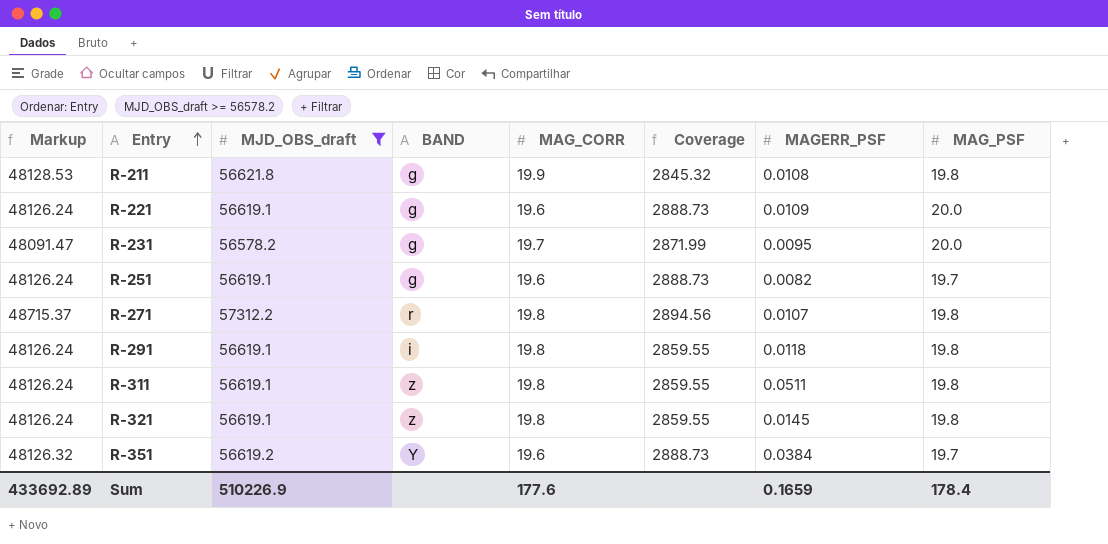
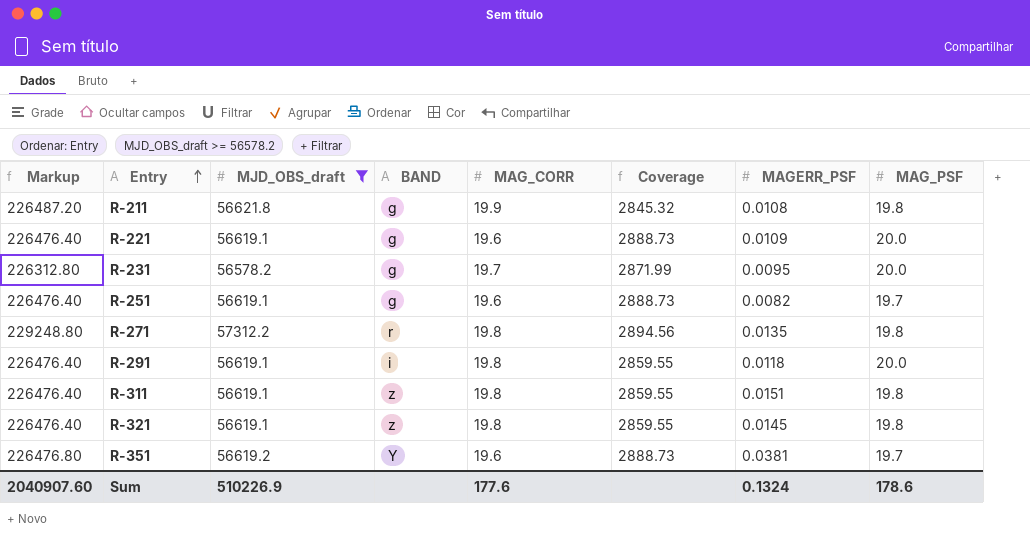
column Markup | formula: [MJD_OBS_draft] * 0.85 -> [MJD_OBS_draft] * 4
R-271 | MAGERR_PSF: 0.0107 -> 0.0135
R-291 | MAG_PSF: 19.8 -> 20.0
R-311 | MAGERR_PSF: 0.0511 -> 0.0151
R-351 | MAGERR_PSF: 0.0384 -> 0.0381
Sum | Markup: 433692.89 -> 2040907.60
Sum | MAGERR_PSF: 0.1659 -> 0.1324
Sum | MAG_PSF: 178.4 -> 178.6

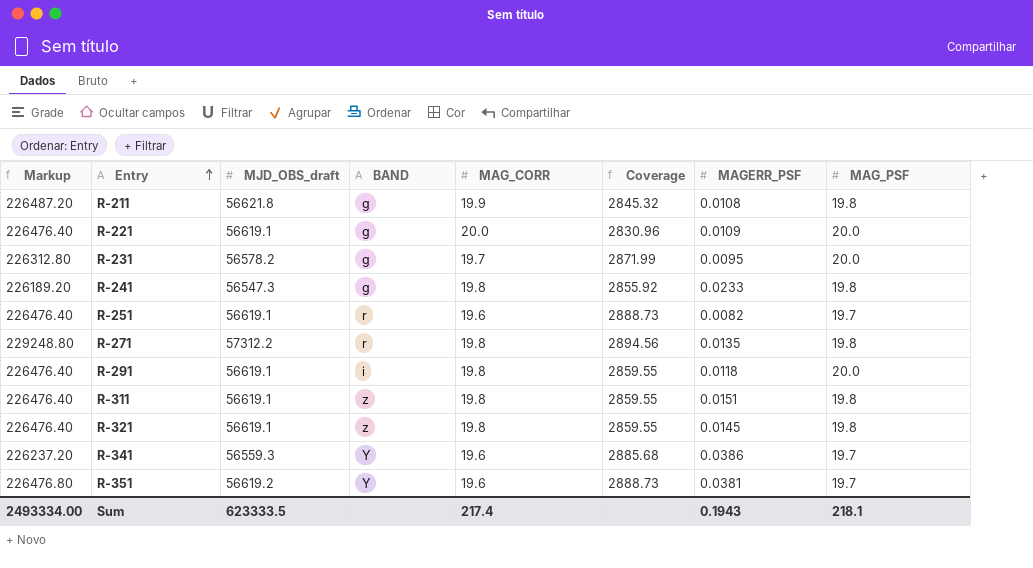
filter: MJD_OBS_draft >= 56578.2 -> none
R-221 | MAG_CORR: 19.6 -> 20.0
R-221 | Coverage: 2888.73 -> 2830.96
R-251 | BAND: g -> r
Sum | Markup: 2040907.60 -> 2493334.00
Sum | MJD_OBS_draft: 510226.9 -> 623333.5
Sum | MAG_CORR: 177.6 -> 217.4
Sum | MAGERR_PSF: 0.1324 -> 0.1943
Sum | MAG_PSF: 178.6 -> 218.1

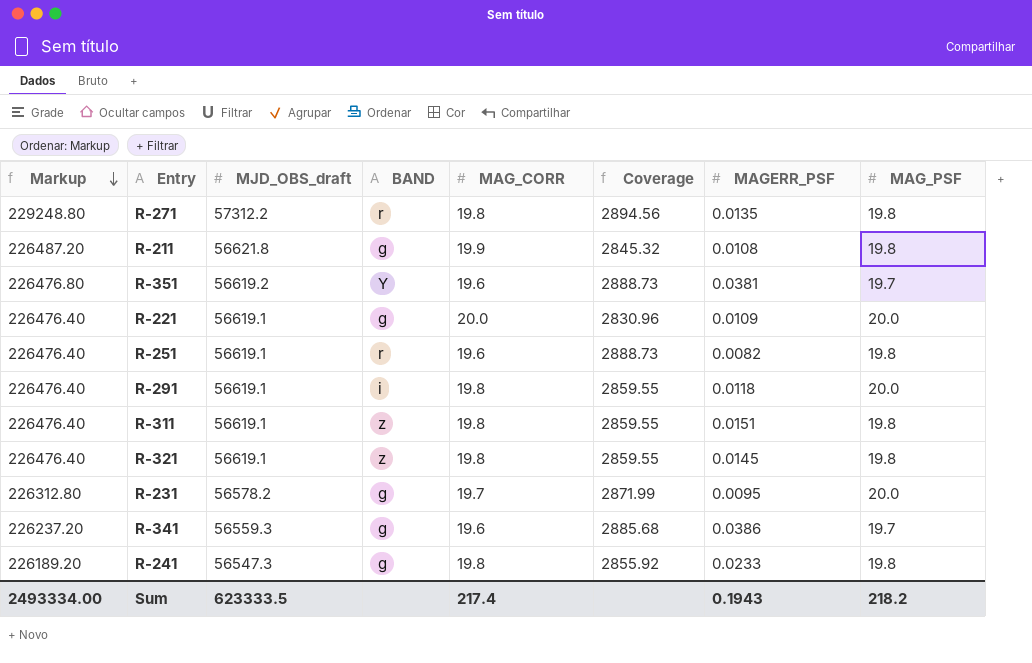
row order: Entry ascending -> Markup descending
R-251 | MAG_PSF: 19.7 -> 19.8
R-341 | BAND: Y -> g
Sum | MAG_PSF: 218.1 -> 218.2

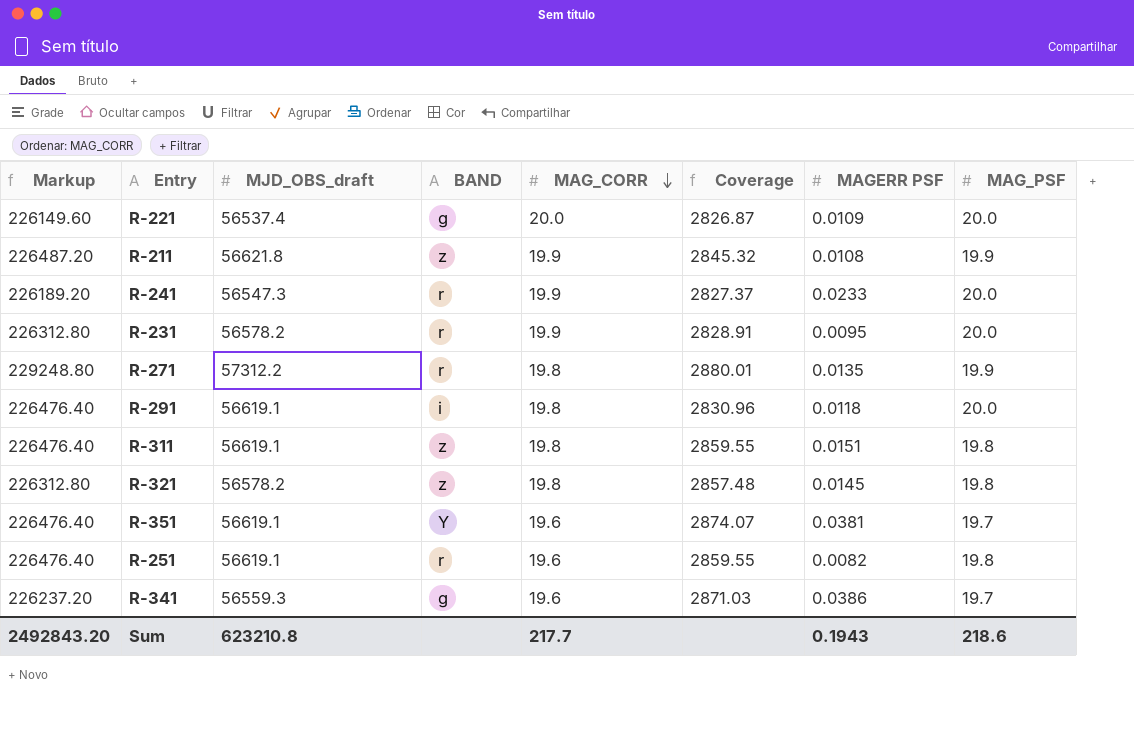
row order: Markup descending -> MAG_CORR descending
column Coverage | formula: [MJD_OBS_draft] / [MAG_CORR] -> [MJD_OBS_draft] / [MAG_PSF]
column name: MAGERR_PSF -> MAGERR PSF
R-221 | Markup: 226476.40 -> 226149.60
R-221 | MJD_OBS_draft: 56619.1 -> 56537.4
R-211 | BAND: g -> z
R-211 | MAG_PSF: 19.8 -> 19.9
R-241 | BAND: g -> r
R-241 | MAG_CORR: 19.8 -> 19.9
R-241 | MAG_PSF: 19.8 -> 20.0
R-231 | BAND: g -> r
R-231 | MAG_CORR: 19.7 -> 19.9
R-271 | MAG_PSF: 19.8 -> 19.9
R-321 | Markup: 226476.40 -> 226312.80
R-321 | MJD_OBS_draft: 56619.1 -> 56578.2
R-351 | Markup: 226476.80 -> 226476.40
R-351 | MJD_OBS_draft: 56619.2 -> 56619.1
Sum | Markup: 2493334.00 -> 2492843.20
Sum | MJD_OBS_draft: 623333.5 -> 623210.8
Sum | MAG_CORR: 217.4 -> 217.7
Sum | MAG_PSF: 218.2 -> 218.6

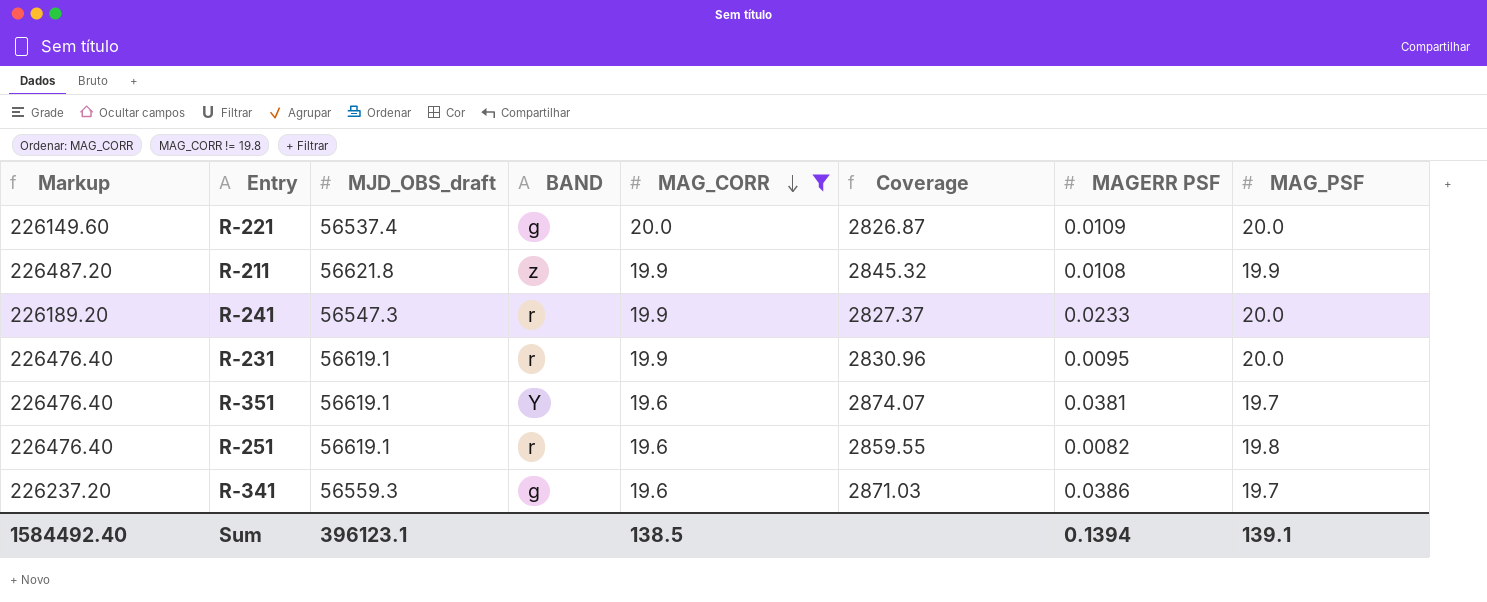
filter: none -> MAG_CORR != 19.8
R-231 | Markup: 226312.80 -> 226476.40
R-231 | MJD_OBS_draft: 56578.2 -> 56619.1
R-231 | Coverage: 2828.91 -> 2830.96
Sum | Markup: 2492843.20 -> 1584492.40
Sum | MJD_OBS_draft: 623210.8 -> 396123.1
Sum | MAG_CORR: 217.7 -> 138.5
Sum | MAGERR PSF: 0.1943 -> 0.1394
Sum | MAG_PSF: 218.6 -> 139.1

